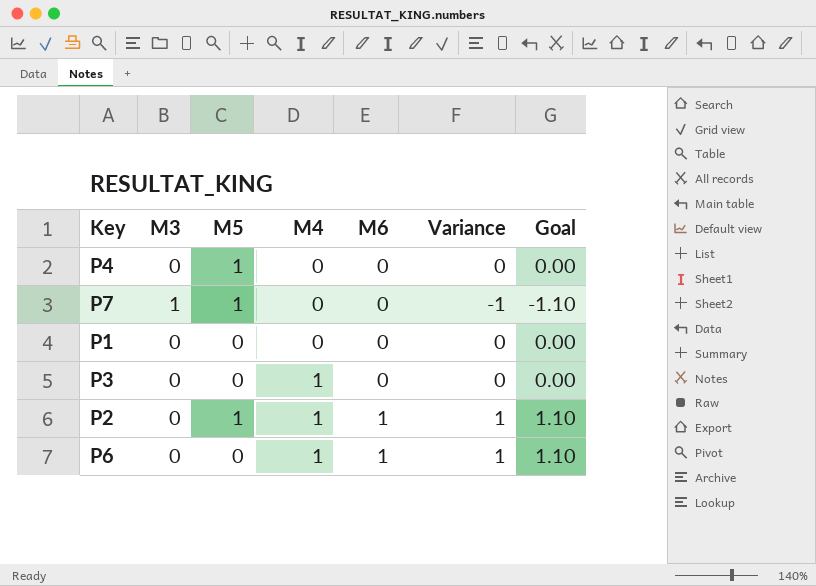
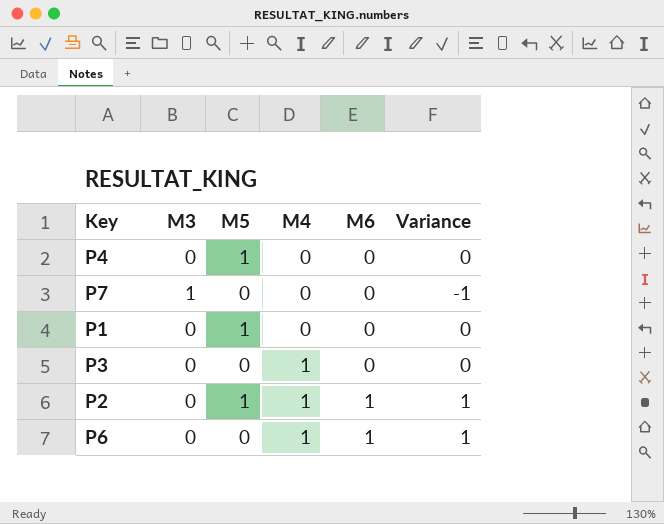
column Goal | formula: [Variance] * 1.1 -> none
P7 | M5: 1 -> 0
P1 | M5: 0 -> 1

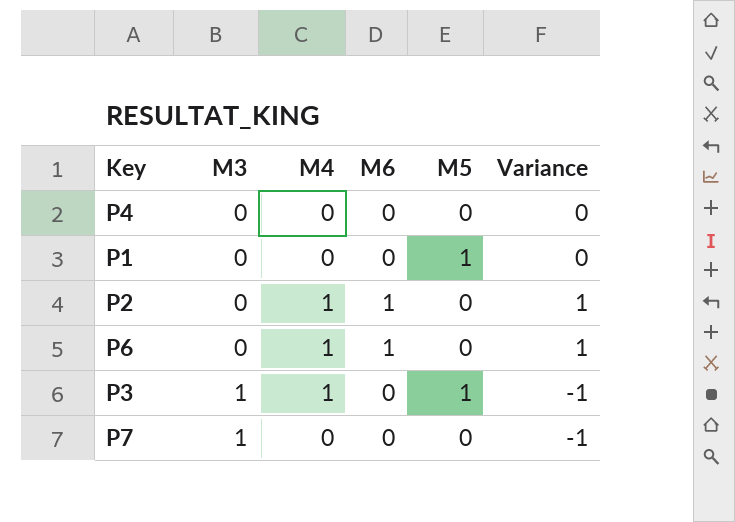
row order: M4 ascending -> M3 ascending
column M5 | position: 3 -> 5
P4 | M5: 1 -> 0
P2 | M5: 1 -> 0
P3 | M3: 0 -> 1
P3 | M5: 0 -> 1
P3 | Variance: 0 -> -1

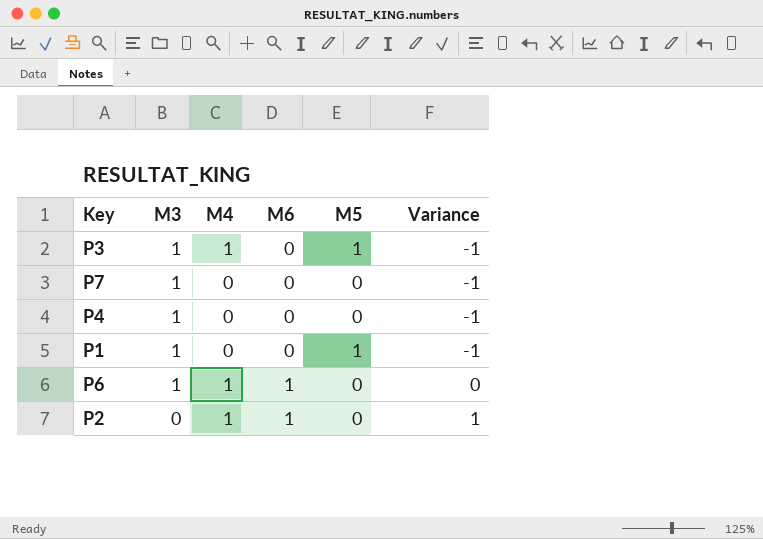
row order: M3 ascending -> M3 descending
P4 | M3: 0 -> 1
P4 | Variance: 0 -> -1
P1 | M3: 0 -> 1
P1 | Variance: 0 -> -1
P6 | M3: 0 -> 1
P6 | Variance: 1 -> 0

